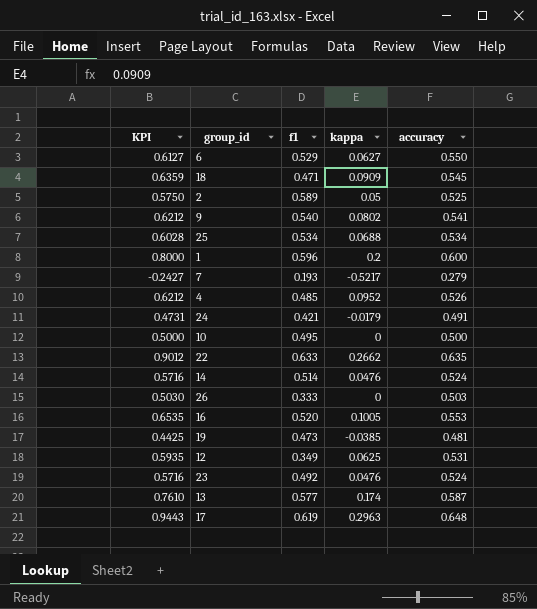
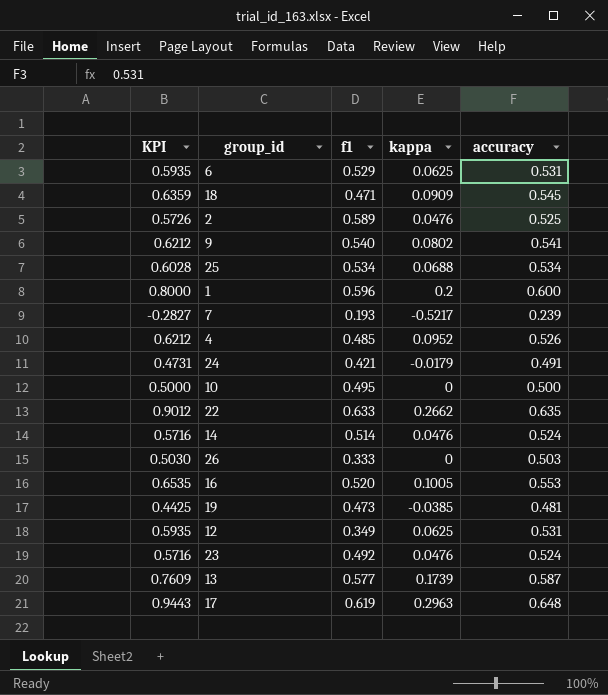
6 | KPI: 0.6127 -> 0.5935
6 | kappa: 0.0627 -> 0.0625
6 | accuracy: 0.550 -> 0.531
2 | KPI: 0.5750 -> 0.5726
2 | kappa: 0.05 -> 0.0476
7 | KPI: -0.2427 -> -0.2827
7 | accuracy: 0.279 -> 0.239
13 | KPI: 0.7610 -> 0.7609
13 | kappa: 0.174 -> 0.1739

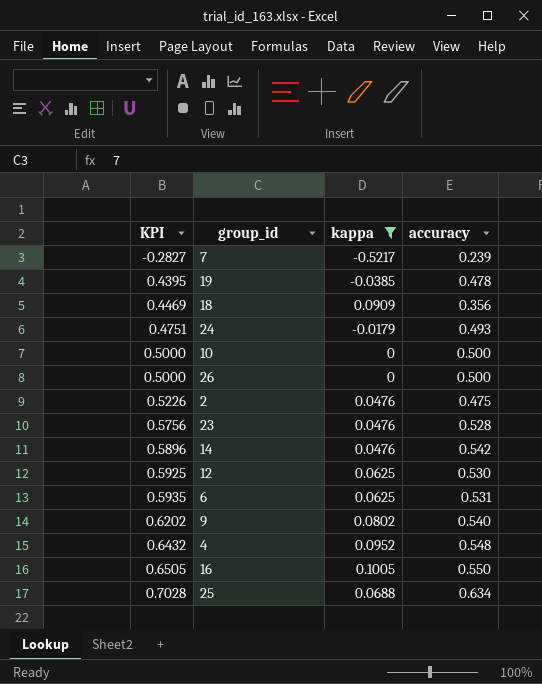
filter: none -> kappa <= 0.1005
row order: none -> KPI ascending
column f1 | position: 3 -> none
19 | KPI: 0.4425 -> 0.4395
19 | accuracy: 0.481 -> 0.478
18 | KPI: 0.6359 -> 0.4469
18 | accuracy: 0.545 -> 0.356
24 | KPI: 0.4731 -> 0.4751
24 | accuracy: 0.491 -> 0.493
26 | KPI: 0.5030 -> 0.5000
26 | accuracy: 0.503 -> 0.500
2 | KPI: 0.5726 -> 0.5226
2 | accuracy: 0.525 -> 0.475
23 | KPI: 0.5716 -> 0.5756
23 | accuracy: 0.524 -> 0.528
14 | KPI: 0.5716 -> 0.5896
14 | accuracy: 0.524 -> 0.542
12 | KPI: 0.5935 -> 0.5925
12 | accuracy: 0.531 -> 0.530
9 | KPI: 0.6212 -> 0.6202
9 | accuracy: 0.541 -> 0.540
4 | KPI: 0.6212 -> 0.6432
4 | accuracy: 0.526 -> 0.548
16 | KPI: 0.6535 -> 0.6505
16 | accuracy: 0.553 -> 0.550
25 | KPI: 0.6028 -> 0.7028
25 | accuracy: 0.534 -> 0.634

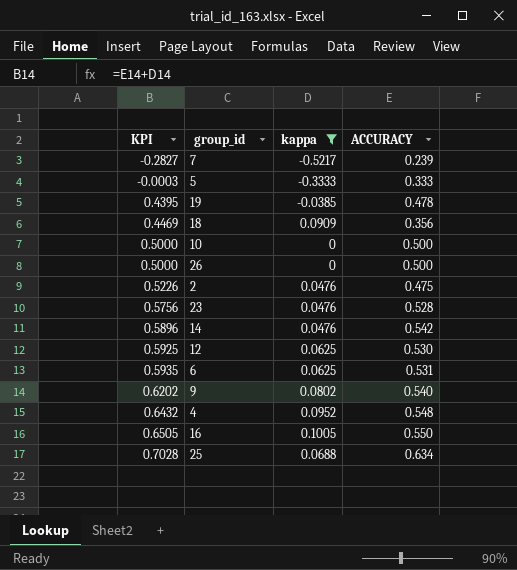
column name: accuracy -> ACCURACY
row 24: 0.4751 | -0.0179 | 0.493 -> none
row 5: none -> -0.0003 | -0.3333 | 0.333

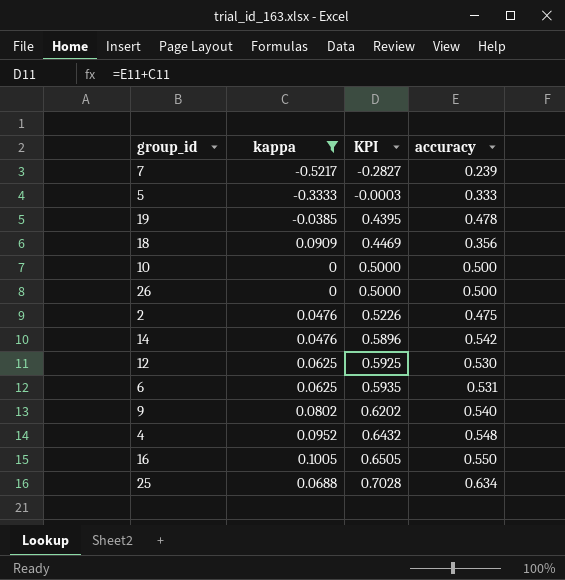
column KPI | position: 1 -> 3
column name: ACCURACY -> accuracy
row 23: 0.5756 | 0.0476 | 0.528 -> none

